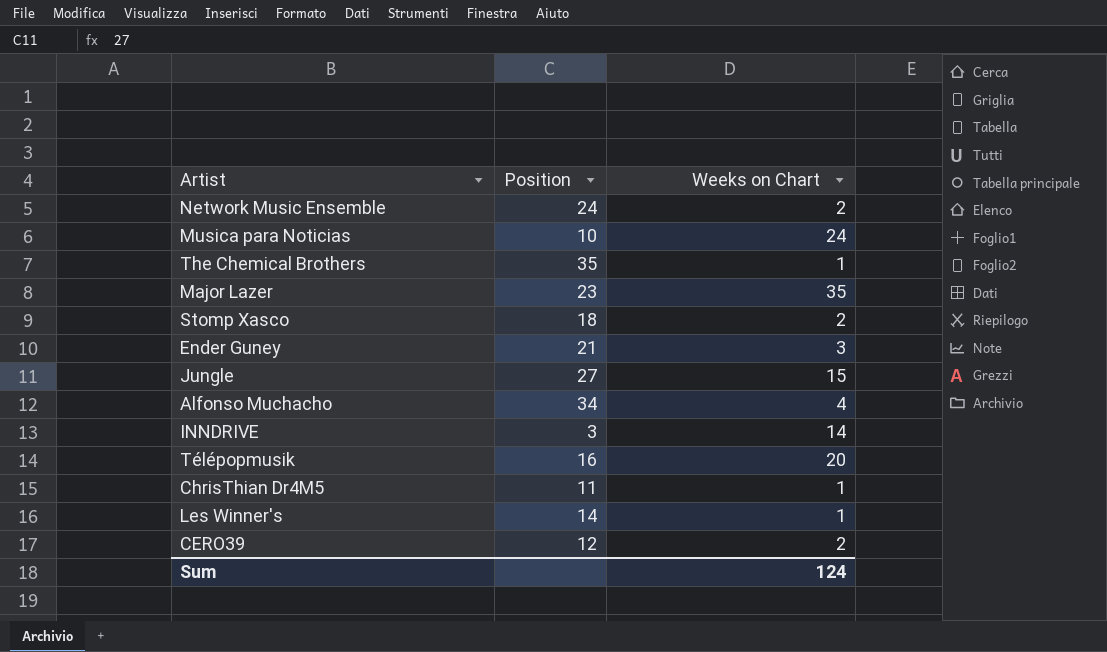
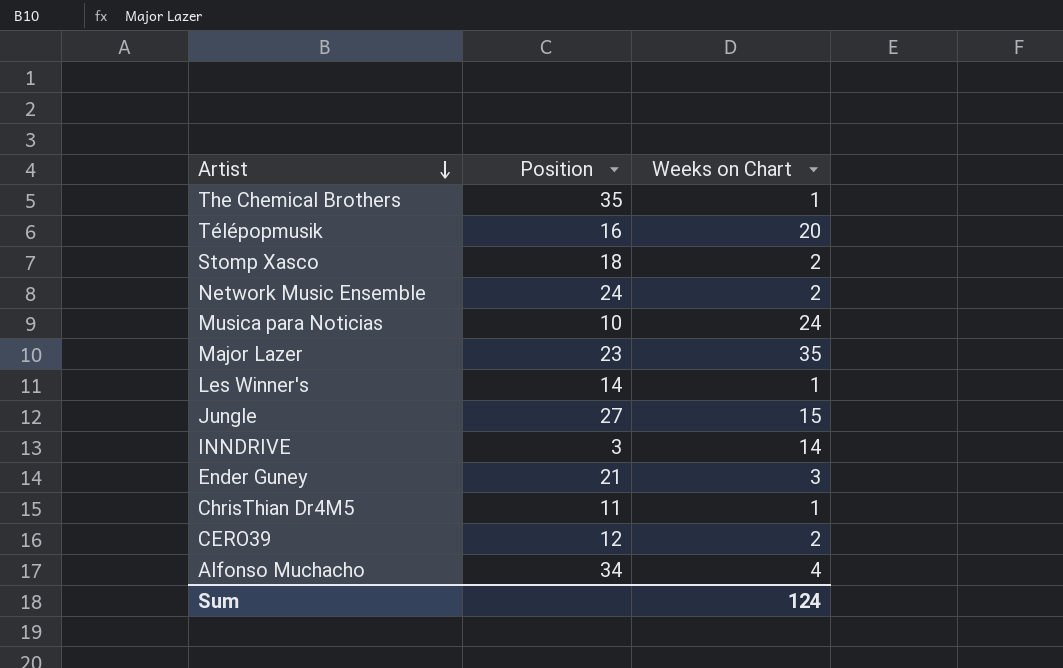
row order: none -> Artist descending

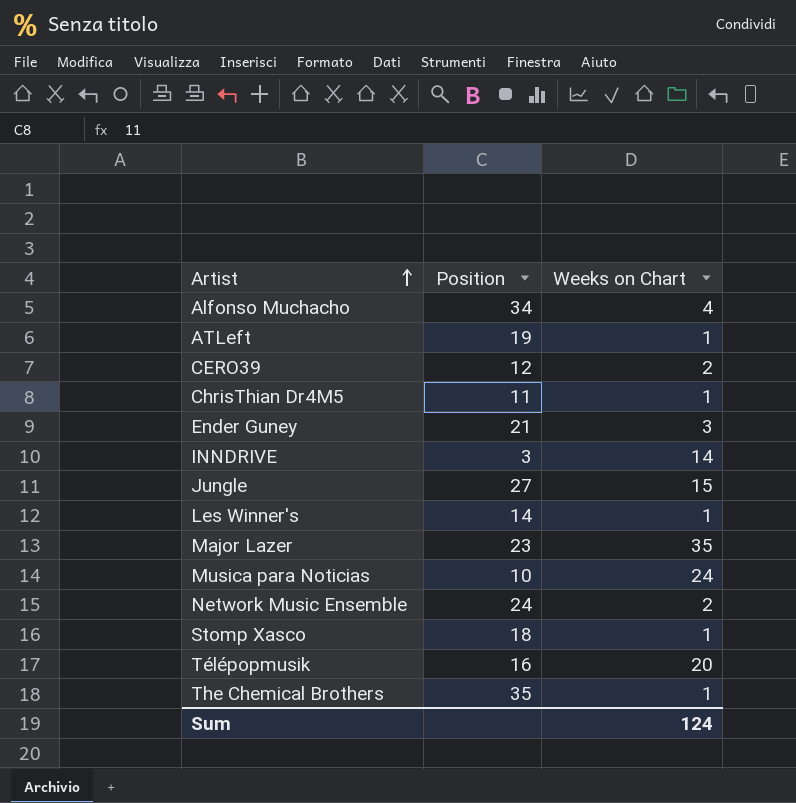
row order: Artist descending -> Artist ascending
row ATLeft: none -> 19 | 1
Stomp Xasco | Weeks on Chart: 2 -> 1

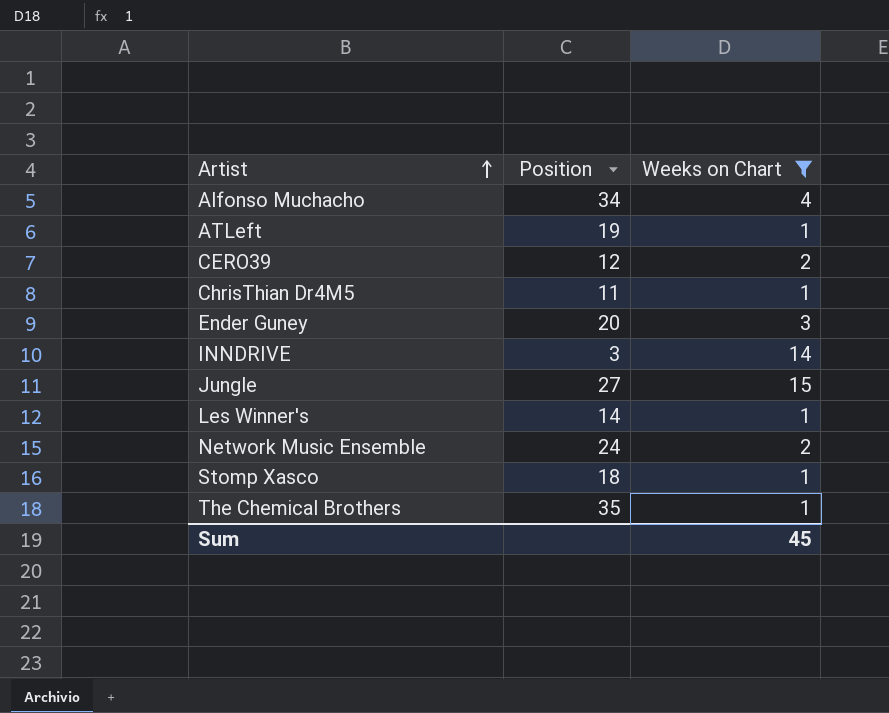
filter: none -> Weeks on Chart <= 15
Ender Guney | Position: 21 -> 20
Sum | Weeks on Chart: 124 -> 45

